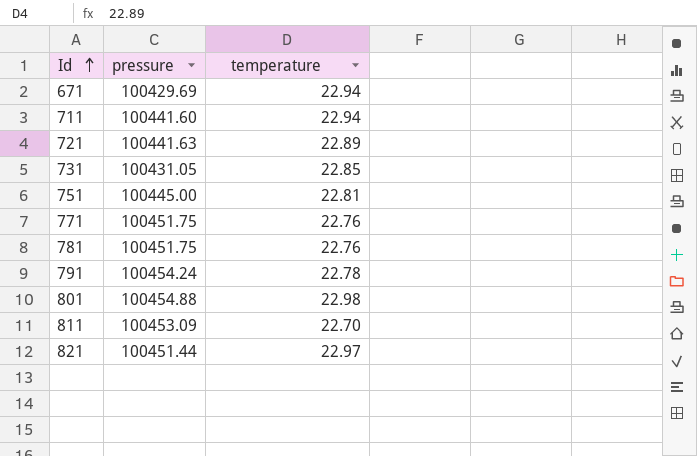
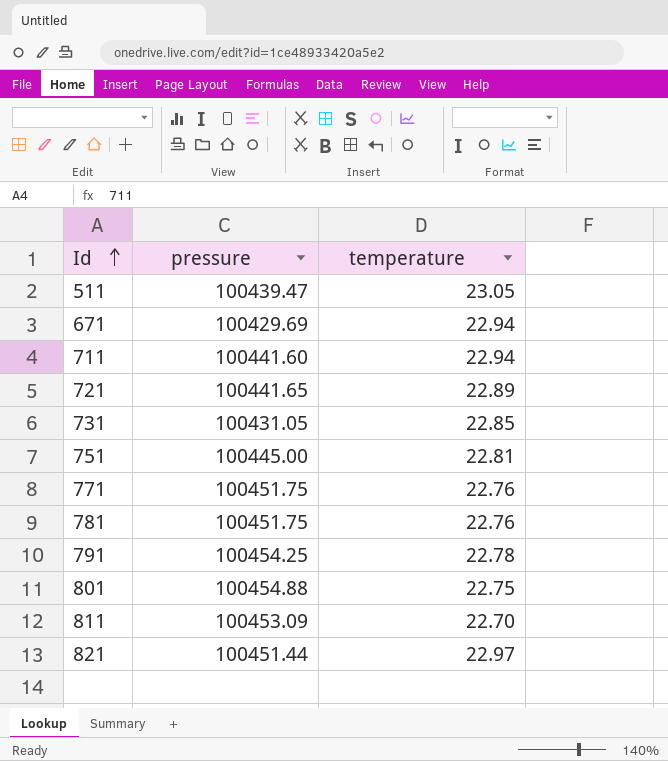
row 511: none -> 100439.47 | 23.05
721 | pressure: 100441.63 -> 100441.65
791 | pressure: 100454.24 -> 100454.25
801 | temperature: 22.98 -> 22.75

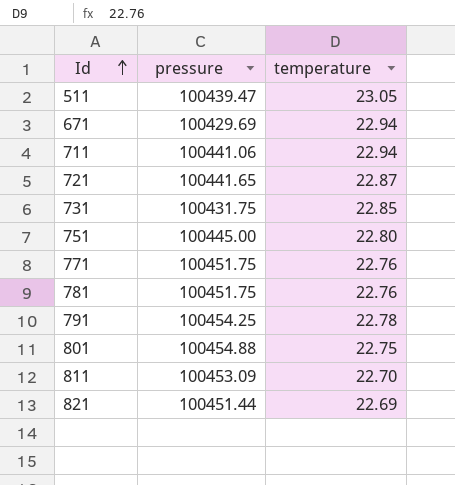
711 | pressure: 100441.60 -> 100441.06
721 | temperature: 22.89 -> 22.87
731 | pressure: 100431.05 -> 100431.75
751 | temperature: 22.81 -> 22.80
821 | temperature: 22.97 -> 22.69

